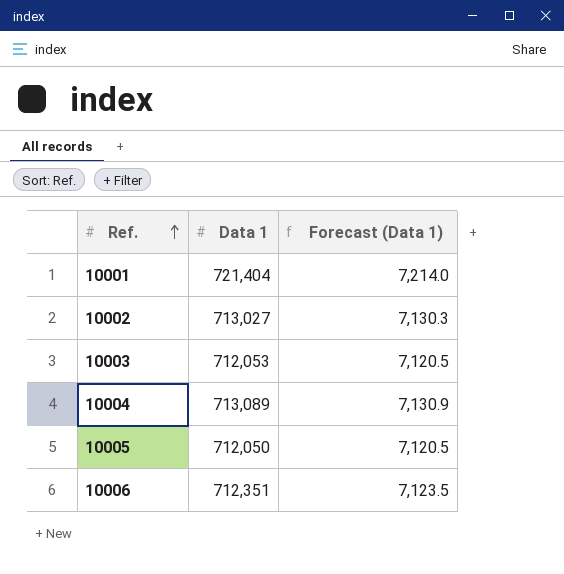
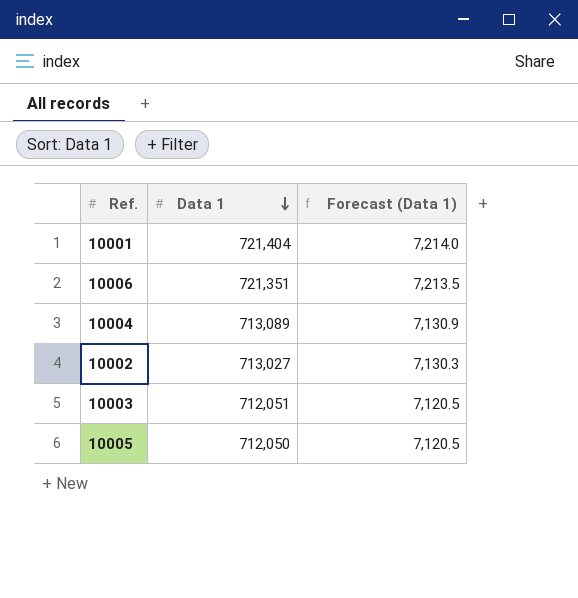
row order: Ref. ascending -> Data 1 descending
10006 | Data 1: 712,351 -> 721,351
10006 | Forecast (Data 1): 7,123.5 -> 7,213.5
10003 | Data 1: 712,053 -> 712,051

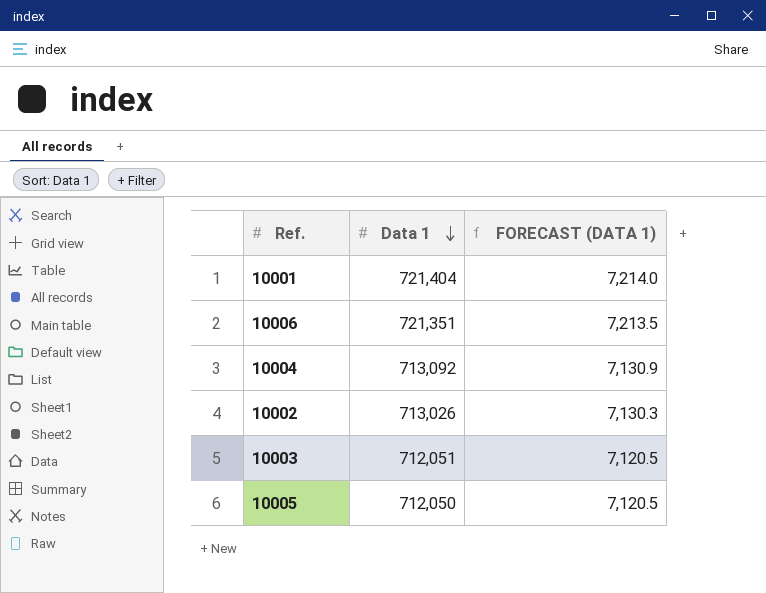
column name: Forecast (Data 1) -> FORECAST (DATA 1)
10004 | Data 1: 713,089 -> 713,092
10002 | Data 1: 713,027 -> 713,026

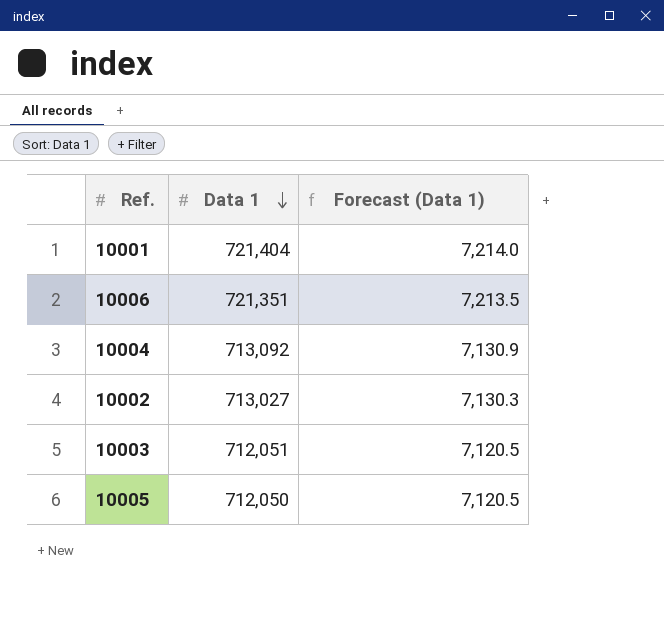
column name: FORECAST (DATA 1) -> Forecast (Data 1)
10002 | Data 1: 713,026 -> 713,027

